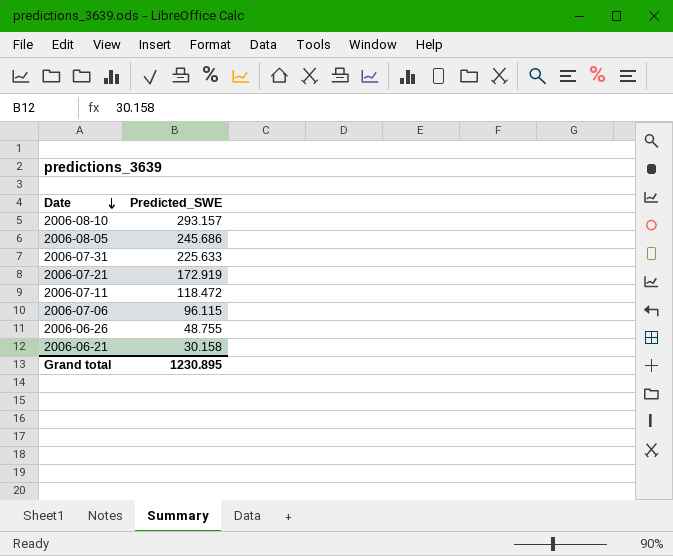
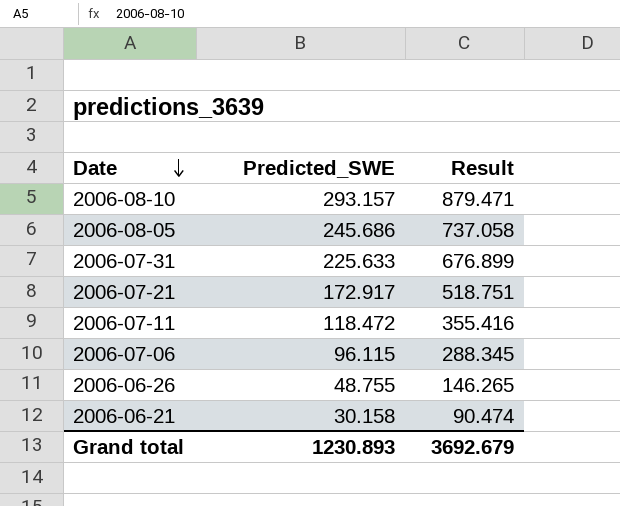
column Result | formula: none -> [Predicted_SWE] * 3
2006-07-21 | Predicted_SWE: 172.919 -> 172.917
Grand total | Predicted_SWE: 1230.895 -> 1230.893

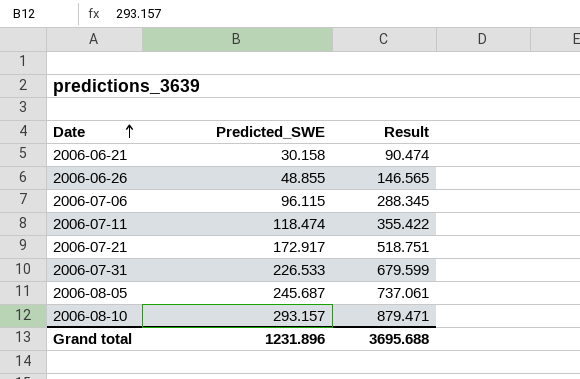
row order: Date descending -> Date ascending
2006-06-26 | Predicted_SWE: 48.755 -> 48.855
2006-06-26 | Result: 146.265 -> 146.565
2006-07-11 | Predicted_SWE: 118.472 -> 118.474
2006-07-11 | Result: 355.416 -> 355.422
2006-07-31 | Predicted_SWE: 225.633 -> 226.533
2006-07-31 | Result: 676.899 -> 679.599
2006-08-05 | Predicted_SWE: 245.686 -> 245.687
2006-08-05 | Result: 737.058 -> 737.061
Grand total | Predicted_SWE: 1230.893 -> 1231.896
Grand total | Result: 3692.679 -> 3695.688

